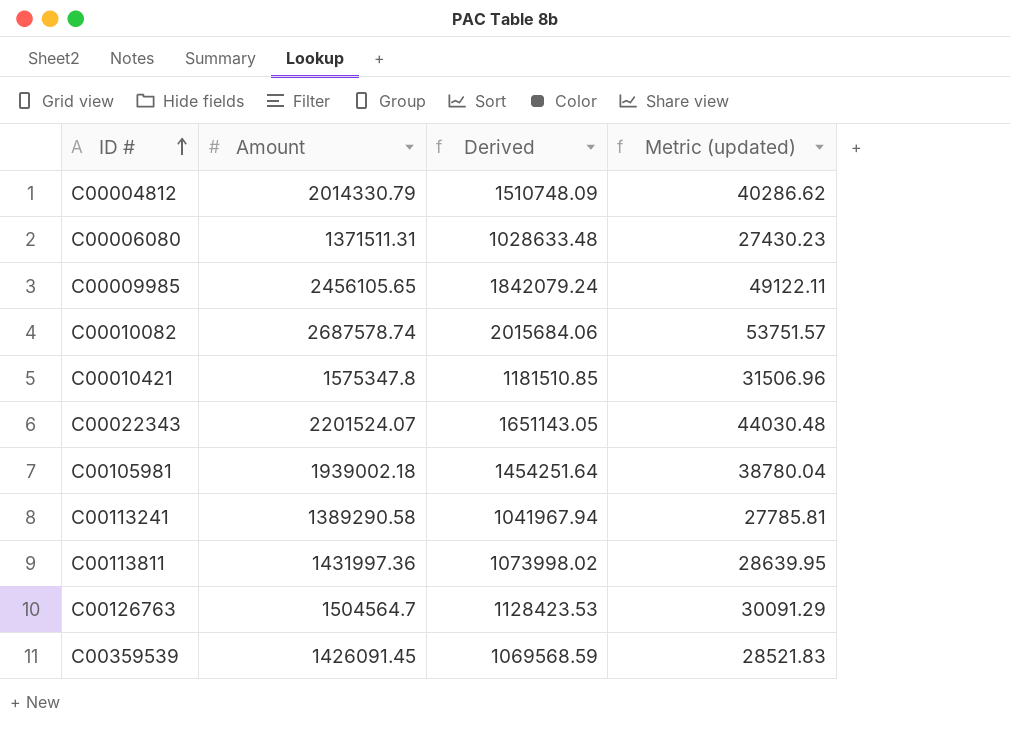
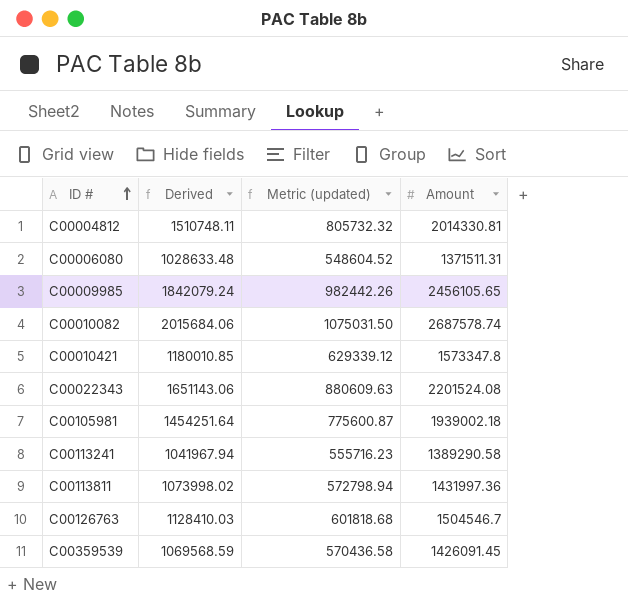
column Metric (updated) | formula: [Amount] * 0.02 -> [Amount] * 0.4
column Amount | position: 2 -> 4
C00004812 | Derived: 1510748.09 -> 1510748.11
C00004812 | Amount: 2014330.79 -> 2014330.81
C00010421 | Derived: 1181510.85 -> 1180010.85
C00010421 | Amount: 1575347.8 -> 1573347.8
C00022343 | Derived: 1651143.05 -> 1651143.06
C00022343 | Amount: 2201524.07 -> 2201524.08
C00126763 | Derived: 1128423.53 -> 1128410.03
C00126763 | Amount: 1504564.7 -> 1504546.7

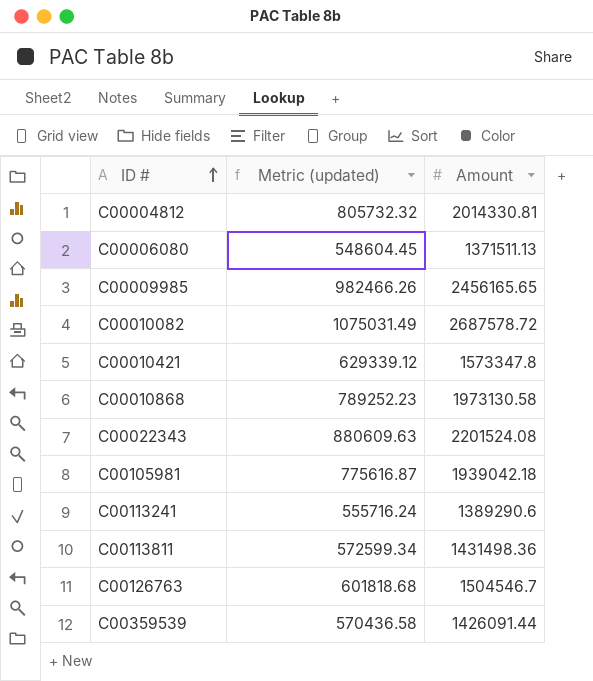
column Derived | formula: [Amount] * 0.75 -> none
C00006080 | Metric (updated): 548604.52 -> 548604.45
C00006080 | Amount: 1371511.31 -> 1371511.13
C00009985 | Metric (updated): 982442.26 -> 982466.26
C00009985 | Amount: 2456105.65 -> 2456165.65
C00010082 | Metric (updated): 1075031.50 -> 1075031.49
C00010082 | Amount: 2687578.74 -> 2687578.72
row C00010868: none -> 789252.23 | 1973130.58
C00105981 | Metric (updated): 775600.87 -> 775616.87
C00105981 | Amount: 1939002.18 -> 1939042.18
C00113241 | Metric (updated): 555716.23 -> 555716.24
C00113241 | Amount: 1389290.58 -> 1389290.6
C00113811 | Metric (updated): 572798.94 -> 572599.34
C00113811 | Amount: 1431997.36 -> 1431498.36
C00359539 | Amount: 1426091.45 -> 1426091.44

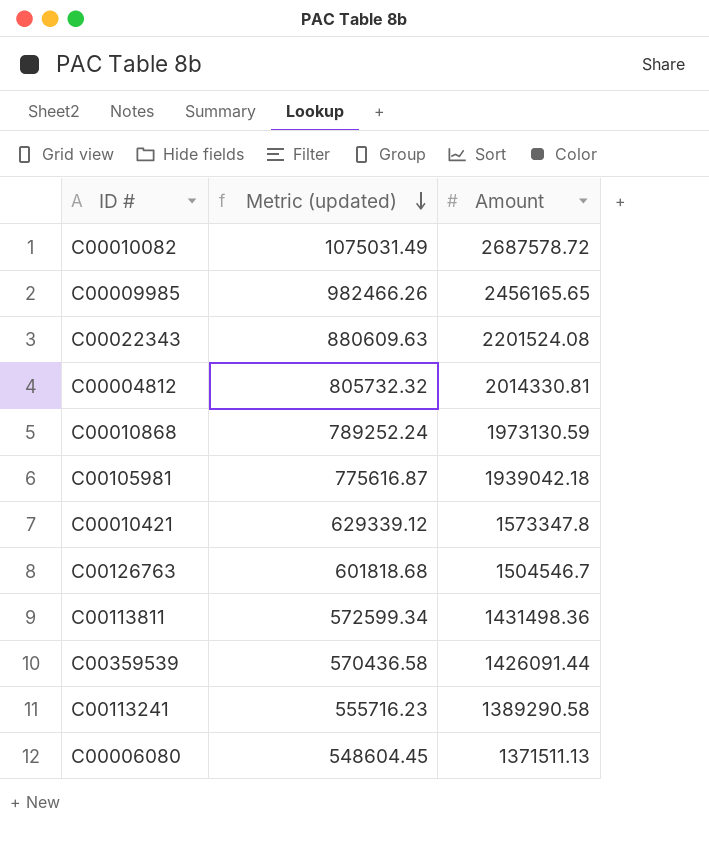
row order: ID # ascending -> Metric (updated) descending
C00010868 | Metric (updated): 789252.23 -> 789252.24
C00010868 | Amount: 1973130.58 -> 1973130.59
C00113241 | Metric (updated): 555716.24 -> 555716.23
C00113241 | Amount: 1389290.6 -> 1389290.58

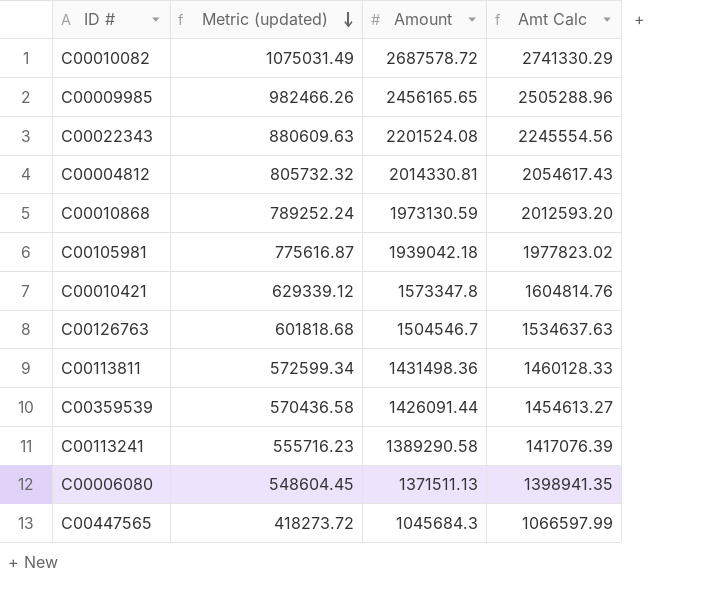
column Amt Calc | formula: none -> [Amount] * 1.02
row C00447565: none -> 418273.72 | 1045684.3 | 1066597.99

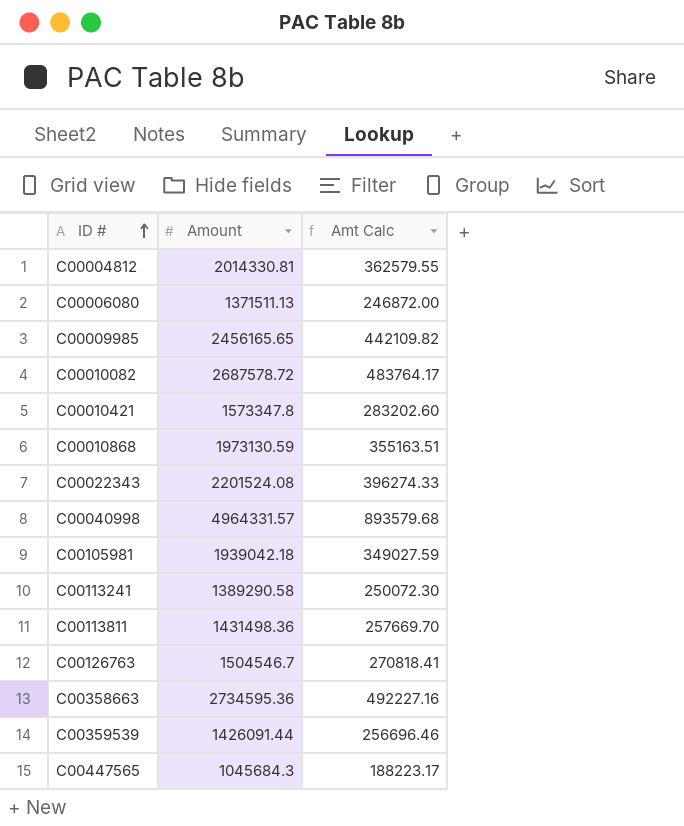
row order: Metric (updated) descending -> ID # ascending
column Metric (updated) | formula: [Amount] * 0.4 -> none
column Amt Calc | formula: [Amount] * 1.02 -> [Amount] * 0.18
row C00040998: none -> 4964331.57 | 893579.68
row C00358663: none -> 2734595.36 | 492227.16

